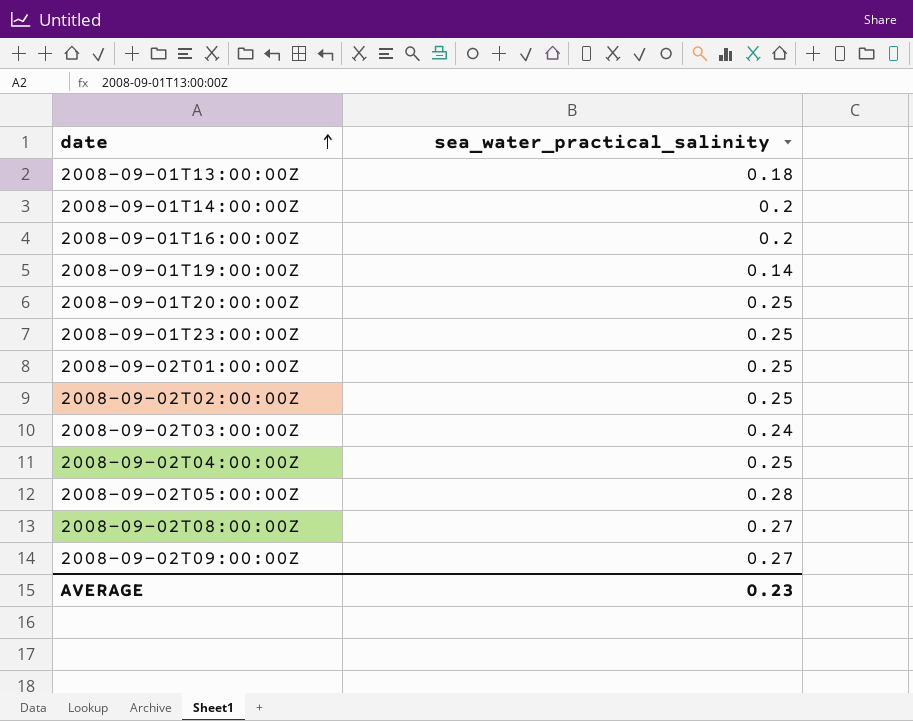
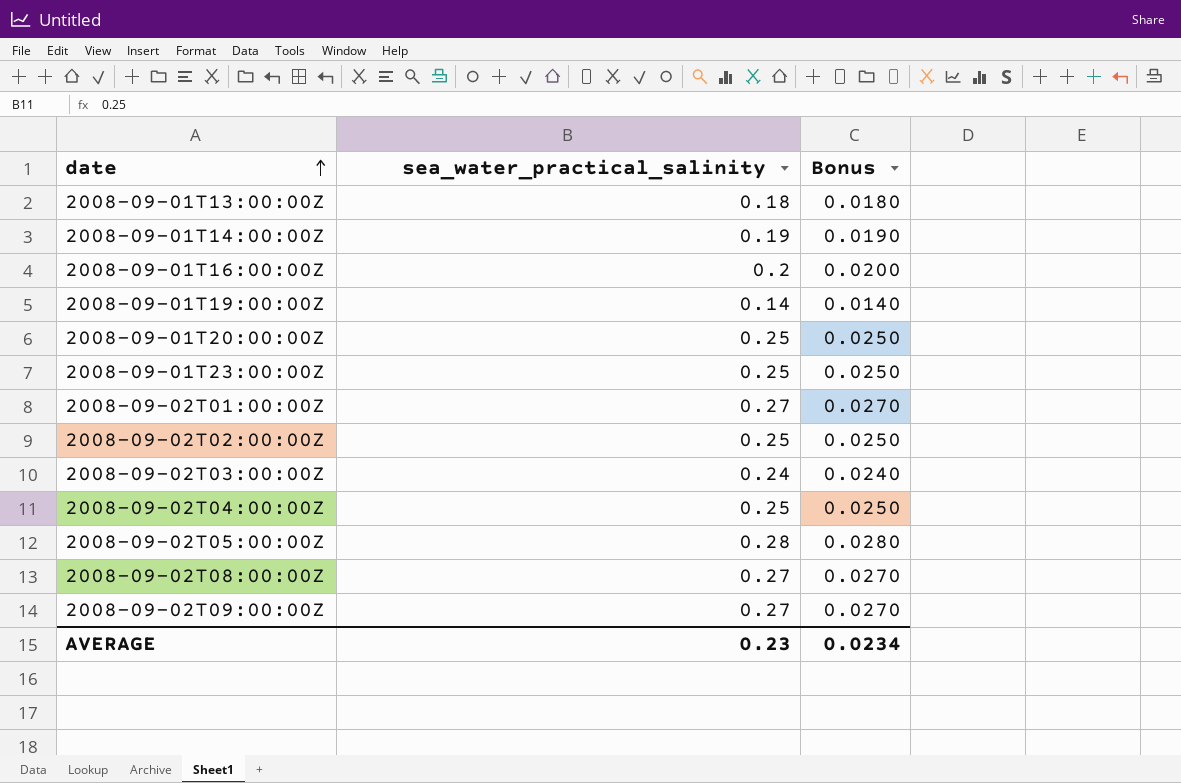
column Bonus | formula: none -> [sea_water_practical_salinity] * 0.1
2008-09-01T14:00:00Z | sea_water_practical_salinity: 0.2 -> 0.19
2008-09-02T01:00:00Z | sea_water_practical_salinity: 0.25 -> 0.27

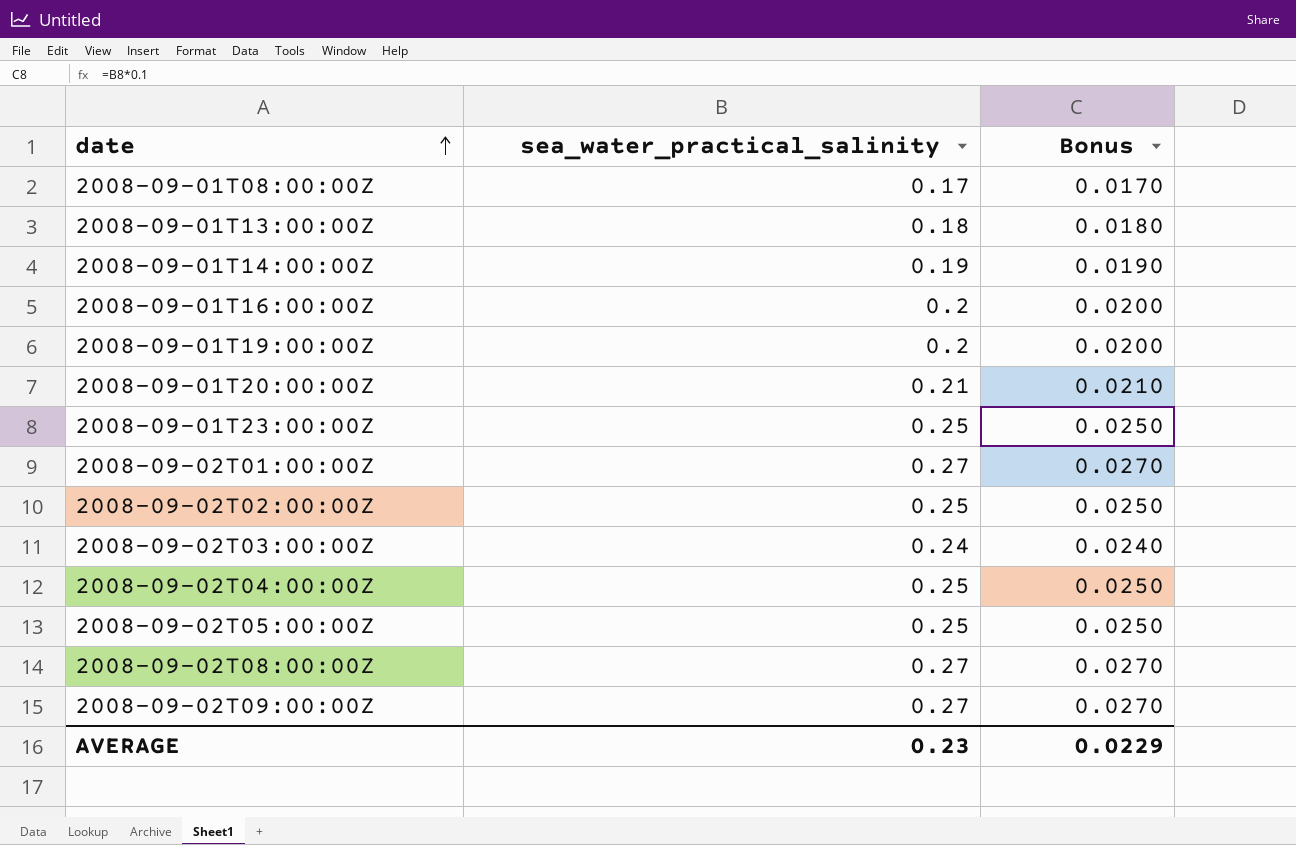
row 2008-09-01T08:00:00Z: none -> 0.17 | 0.0170
2008-09-01T19:00:00Z | sea_water_practical_salinity: 0.14 -> 0.2
2008-09-01T19:00:00Z | Bonus: 0.0140 -> 0.0200
2008-09-01T20:00:00Z | sea_water_practical_salinity: 0.25 -> 0.21
2008-09-01T20:00:00Z | Bonus: 0.0250 -> 0.0210
2008-09-02T05:00:00Z | sea_water_practical_salinity: 0.28 -> 0.25
2008-09-02T05:00:00Z | Bonus: 0.0280 -> 0.0250
AVERAGE | Bonus: 0.0234 -> 0.0229

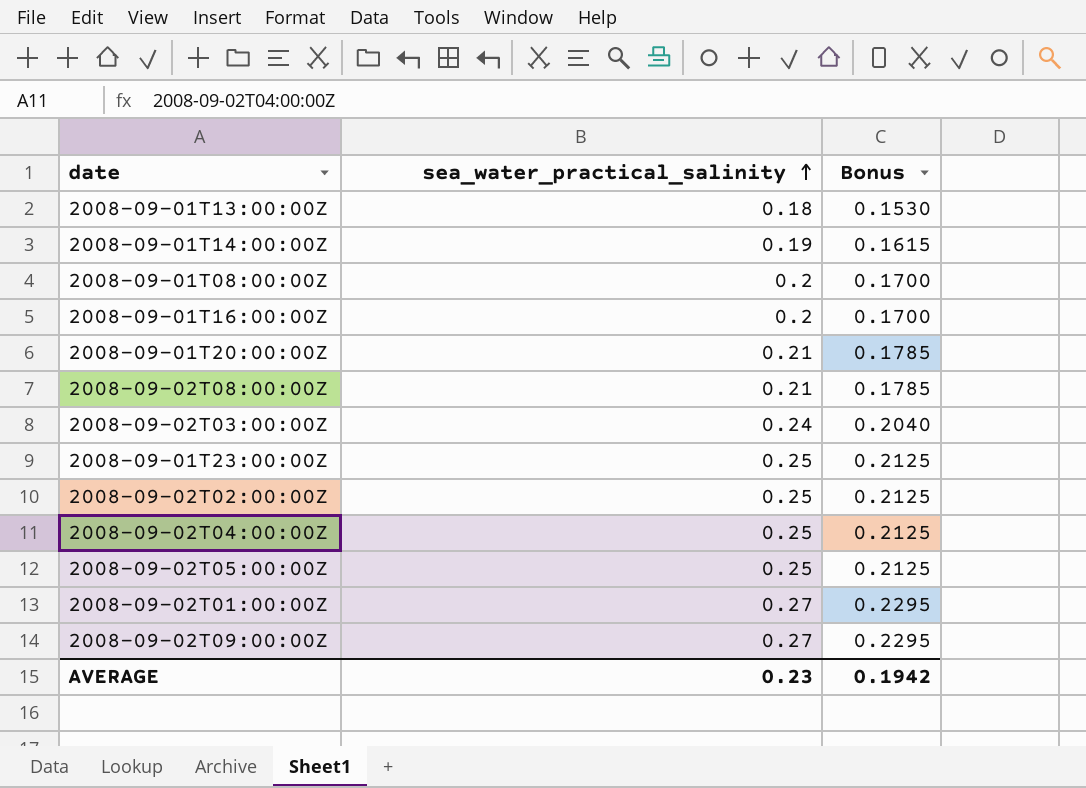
row order: date ascending -> sea_water_practical_salinity ascending
column Bonus | formula: [sea_water_practical_salinity] * 0.1 -> [sea_water_practical_salinity] * 0.85
row 2008-09-01T19:00:00Z: 0.2 | 0.0200 -> none
2008-09-01T08:00:00Z | sea_water_practical_salinity: 0.17 -> 0.2
2008-09-02T08:00:00Z | sea_water_practical_salinity: 0.27 -> 0.21
AVERAGE | Bonus: 0.0229 -> 0.1942

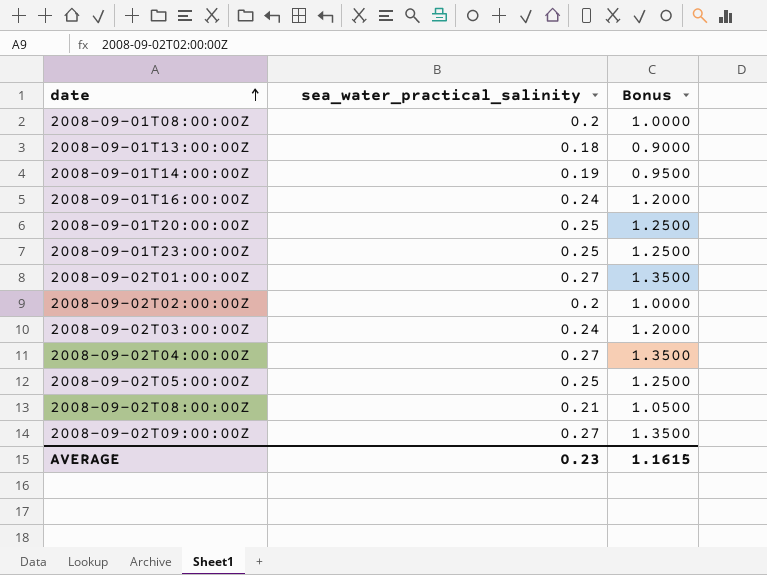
row order: sea_water_practical_salinity ascending -> date ascending
column Bonus | formula: [sea_water_practical_salinity] * 0.85 -> [sea_water_practical_salinity] * 5
2008-09-01T16:00:00Z | sea_water_practical_salinity: 0.2 -> 0.24
2008-09-01T20:00:00Z | sea_water_practical_salinity: 0.21 -> 0.25
2008-09-02T02:00:00Z | sea_water_practical_salinity: 0.25 -> 0.2
2008-09-02T04:00:00Z | sea_water_practical_salinity: 0.25 -> 0.27
AVERAGE | Bonus: 0.1942 -> 1.1615

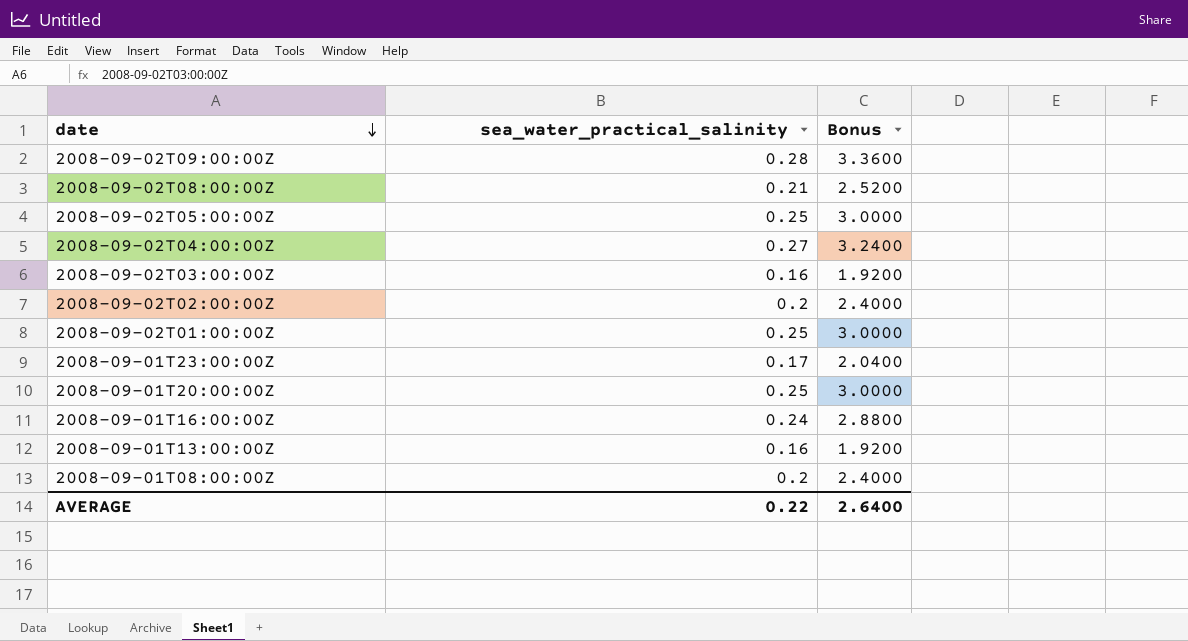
row order: date ascending -> date descending
column Bonus | formula: [sea_water_practical_salinity] * 5 -> [sea_water_practical_salinity] * 12
row 2008-09-01T14:00:00Z: 0.19 | 0.9500 -> none
2008-09-02T09:00:00Z | sea_water_practical_salinity: 0.27 -> 0.28
2008-09-02T03:00:00Z | sea_water_practical_salinity: 0.24 -> 0.16
2008-09-02T01:00:00Z | sea_water_practical_salinity: 0.27 -> 0.25
2008-09-01T23:00:00Z | sea_water_practical_salinity: 0.25 -> 0.17
2008-09-01T13:00:00Z | sea_water_practical_salinity: 0.18 -> 0.16
AVERAGE | sea_water_practical_salinity: 0.23 -> 0.22
AVERAGE | Bonus: 1.1615 -> 2.6400

